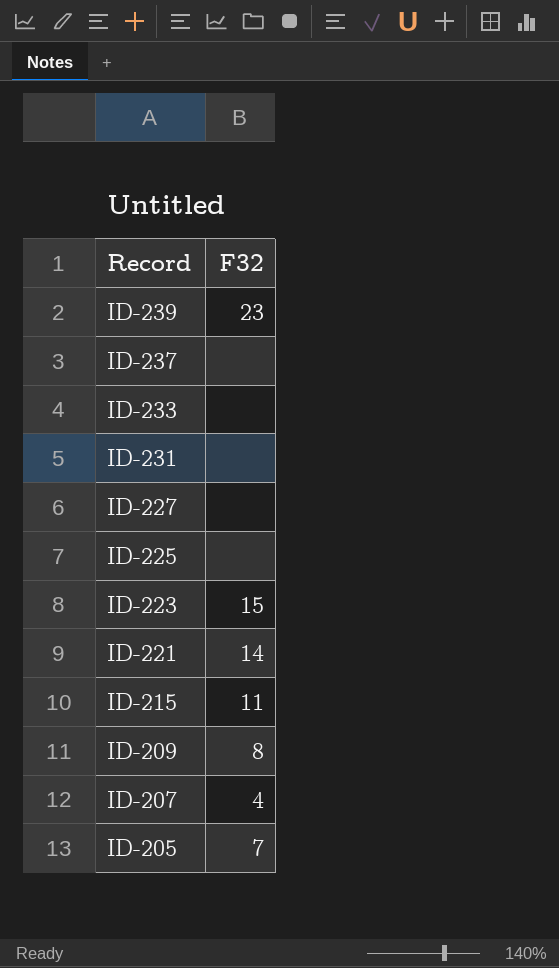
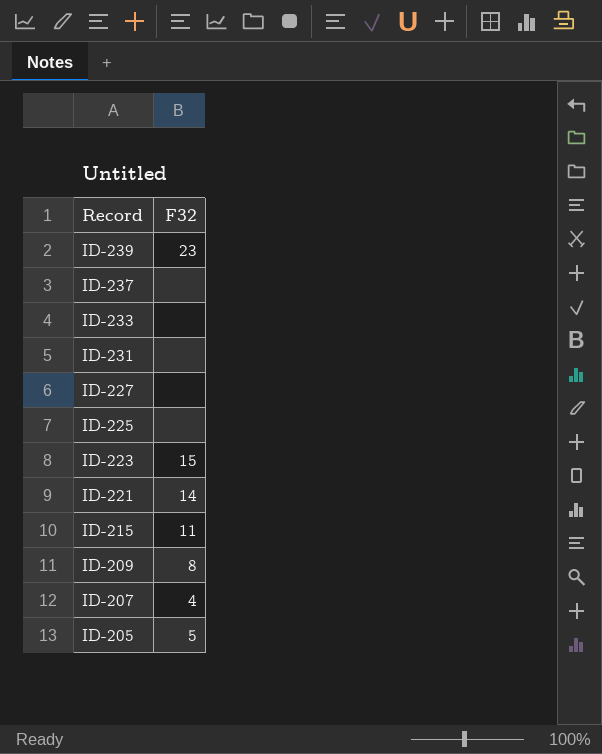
ID-205 | F32: 7 -> 5

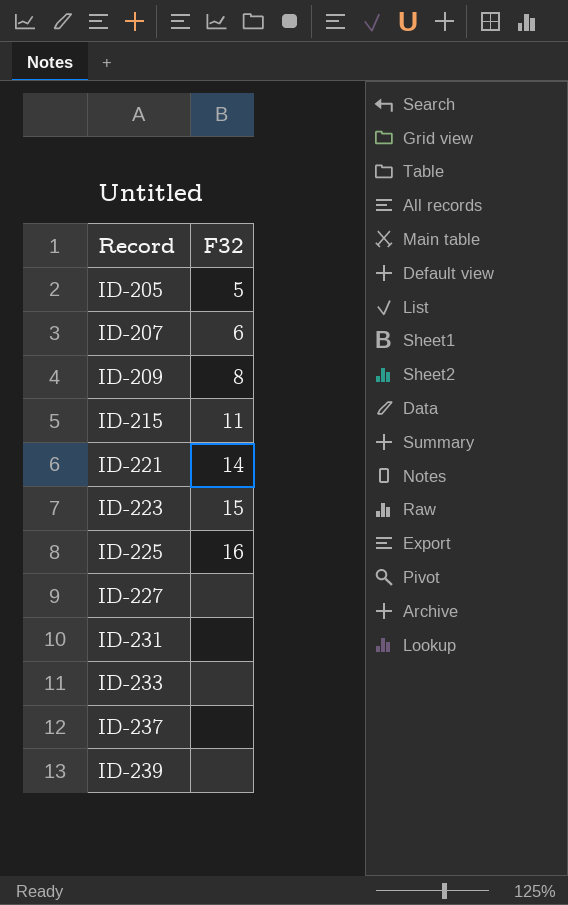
row order: Record descending -> Record ascending
ID-207 | F32: 4 -> 6
ID-225 | F32: none -> 16
ID-239 | F32: 23 -> none

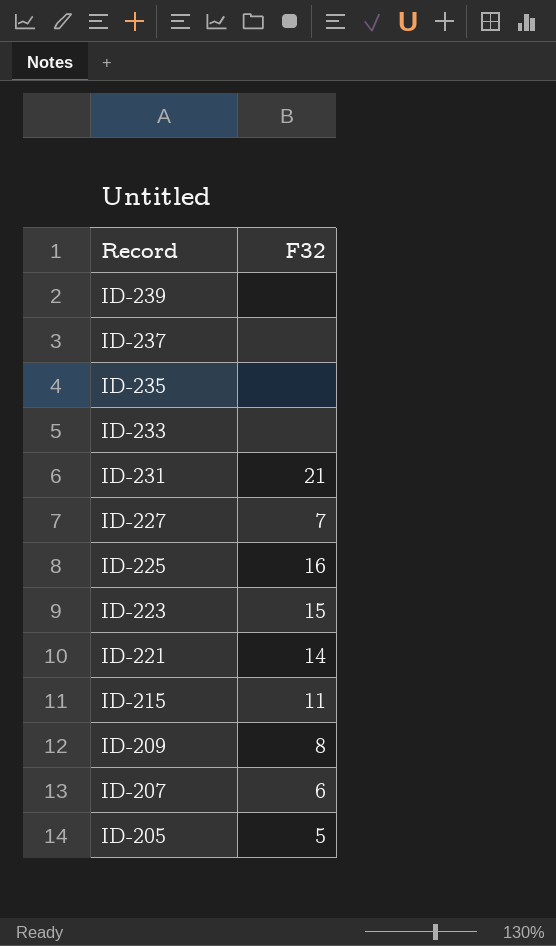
row order: Record ascending -> Record descending
row ID-235: none -> none
ID-231 | F32: none -> 21
ID-227 | F32: none -> 7

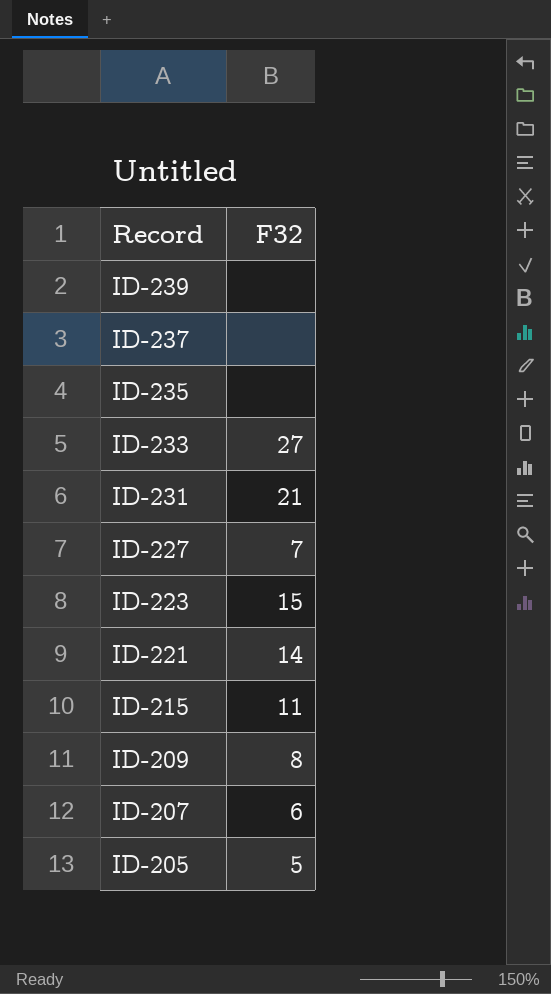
row ID-225: 16 -> none
ID-233 | F32: none -> 27

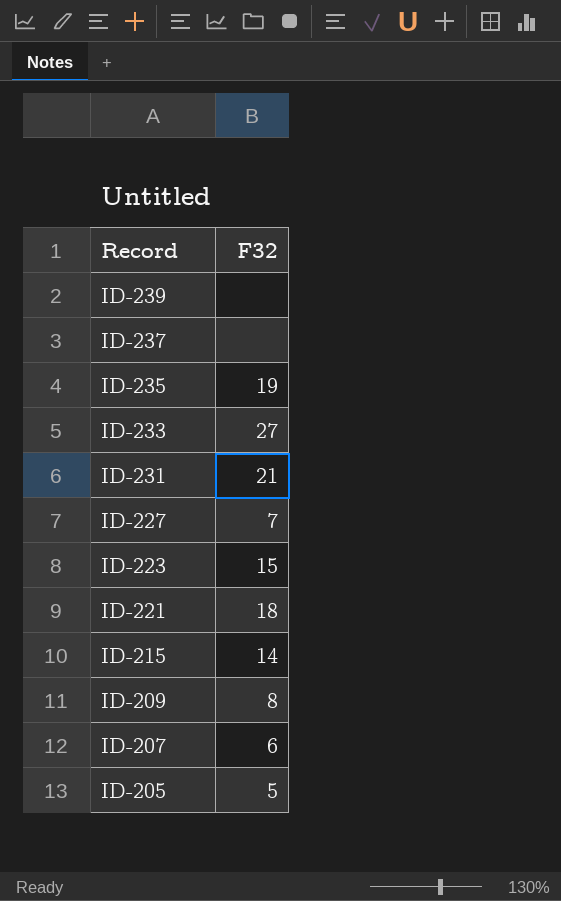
ID-235 | F32: none -> 19
ID-221 | F32: 14 -> 18
ID-215 | F32: 11 -> 14

